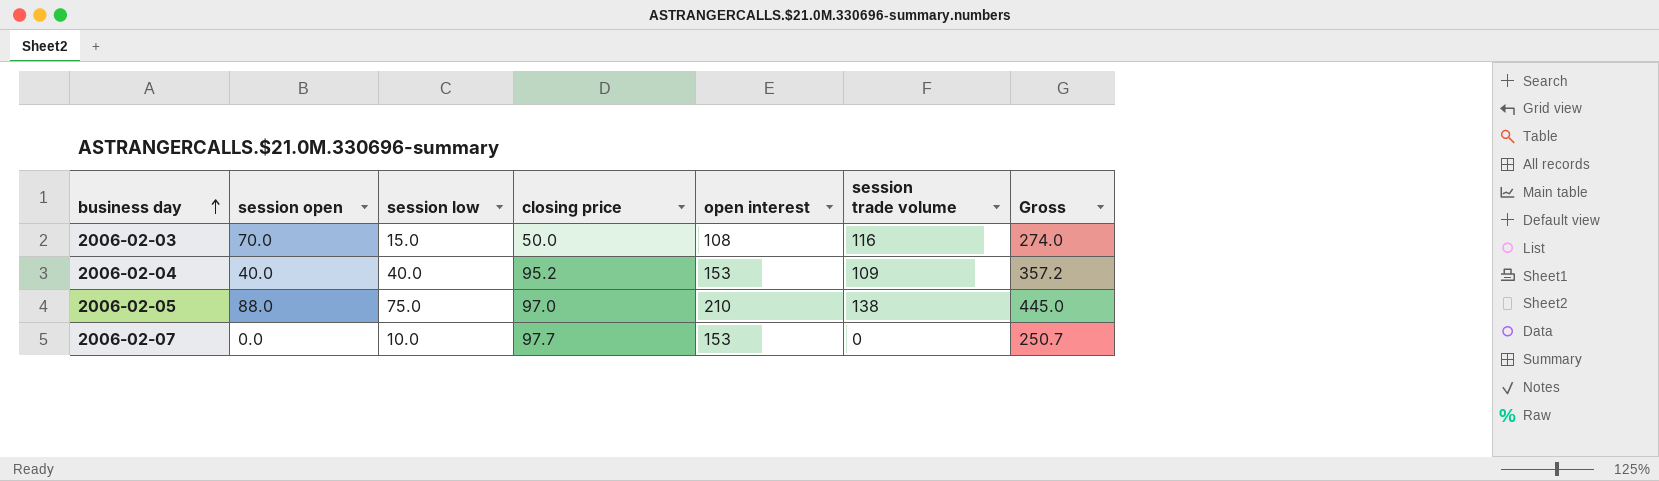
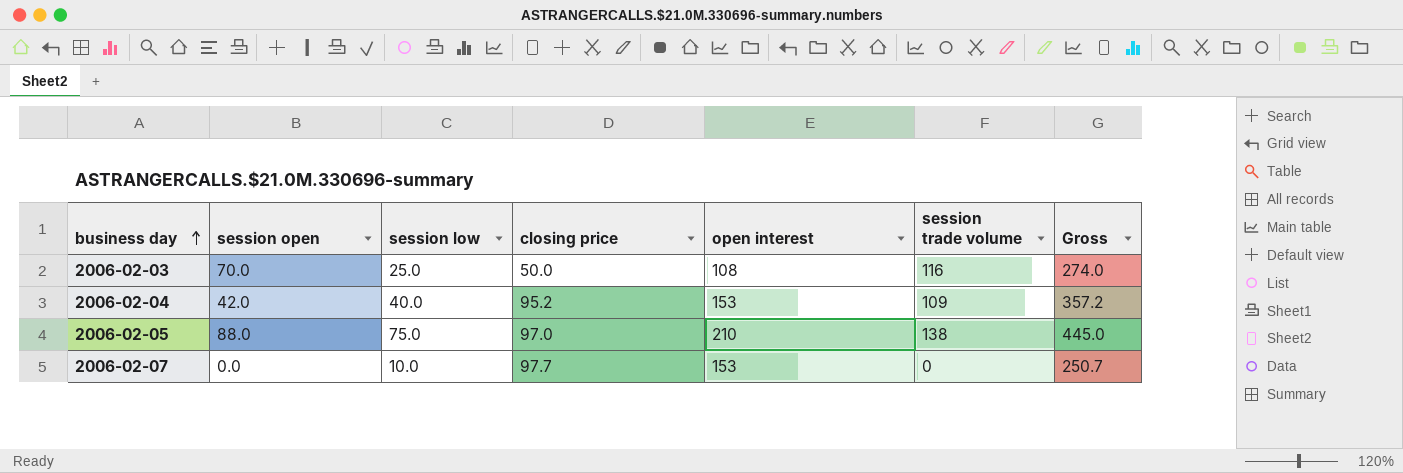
2006-02-03 | session low: 15.0 -> 25.0
2006-02-04 | session open: 40.0 -> 42.0

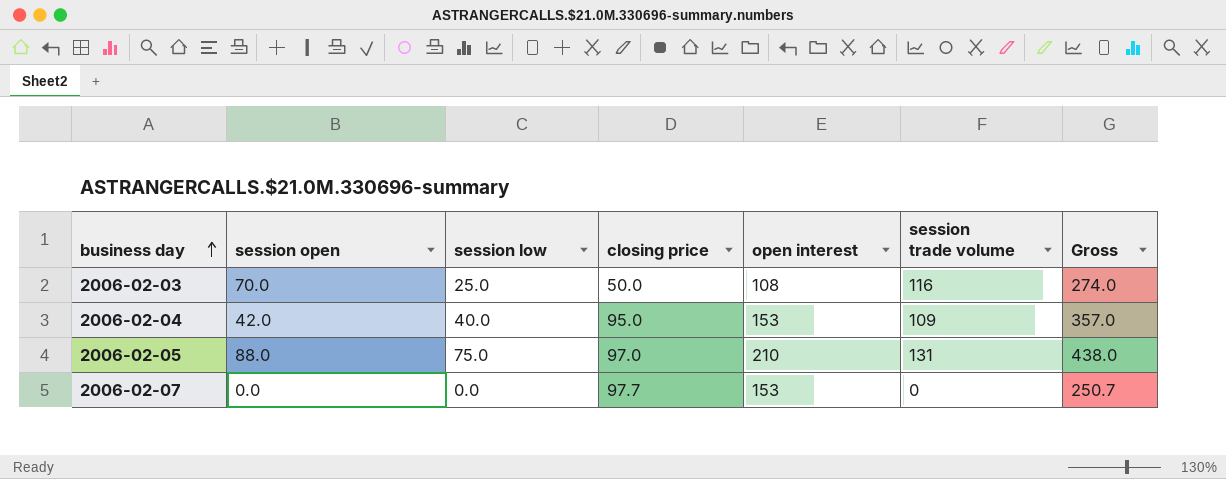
2006-02-04 | closing price: 95.2 -> 95.0
2006-02-04 | Gross: 357.2 -> 357.0
2006-02-05 | session trade volume: 138 -> 131
2006-02-05 | Gross: 445.0 -> 438.0
2006-02-07 | session low: 10.0 -> 0.0

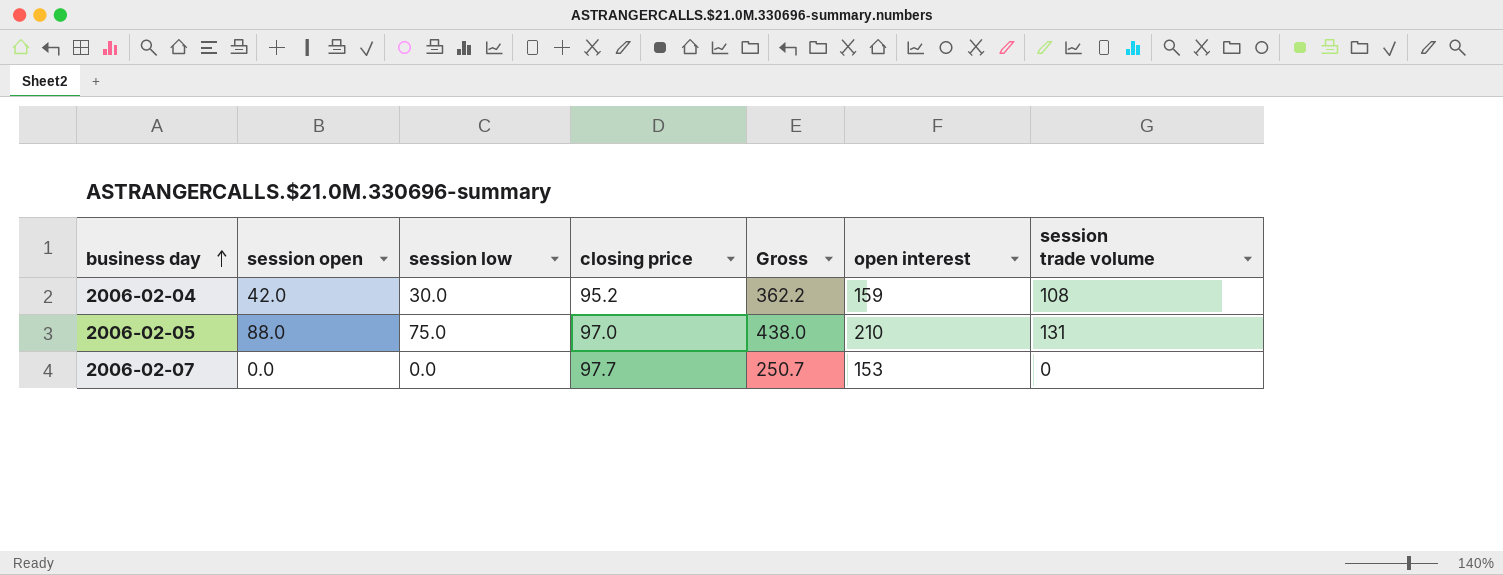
column Gross | position: 7 -> 5
row 2006-02-03: 70.0 | 25.0 | 50.0 | 108 | 116 | 274.0 -> none
2006-02-04 | session low: 40.0 -> 30.0
2006-02-04 | closing price: 95.0 -> 95.2
2006-02-04 | Gross: 357.0 -> 362.2
2006-02-04 | open interest: 153 -> 159
2006-02-04 | session trade volume: 109 -> 108

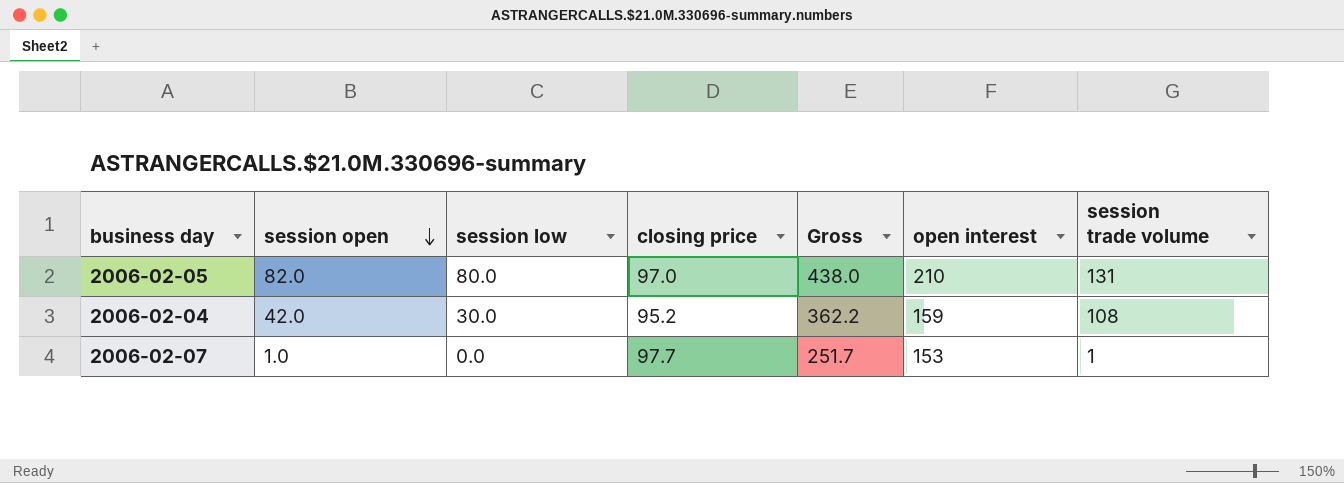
row order: business day ascending -> session open descending
2006-02-05 | session open: 88.0 -> 82.0
2006-02-05 | session low: 75.0 -> 80.0
2006-02-07 | session open: 0.0 -> 1.0
2006-02-07 | Gross: 250.7 -> 251.7
2006-02-07 | session trade volume: 0 -> 1

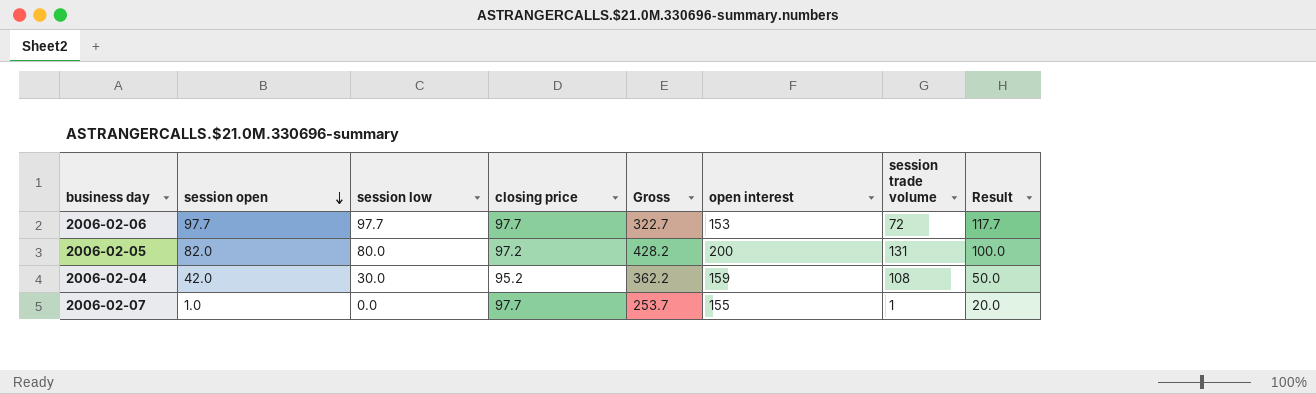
column Result | formula: none -> [session low] + 20
row 2006-02-06: none -> 97.7 | 97.7 | 97.7 | 322.7 | 153 | 72 | 117.7
2006-02-05 | closing price: 97.0 -> 97.2
2006-02-05 | Gross: 438.0 -> 428.2
2006-02-05 | open interest: 210 -> 200
2006-02-07 | Gross: 251.7 -> 253.7
2006-02-07 | open interest: 153 -> 155

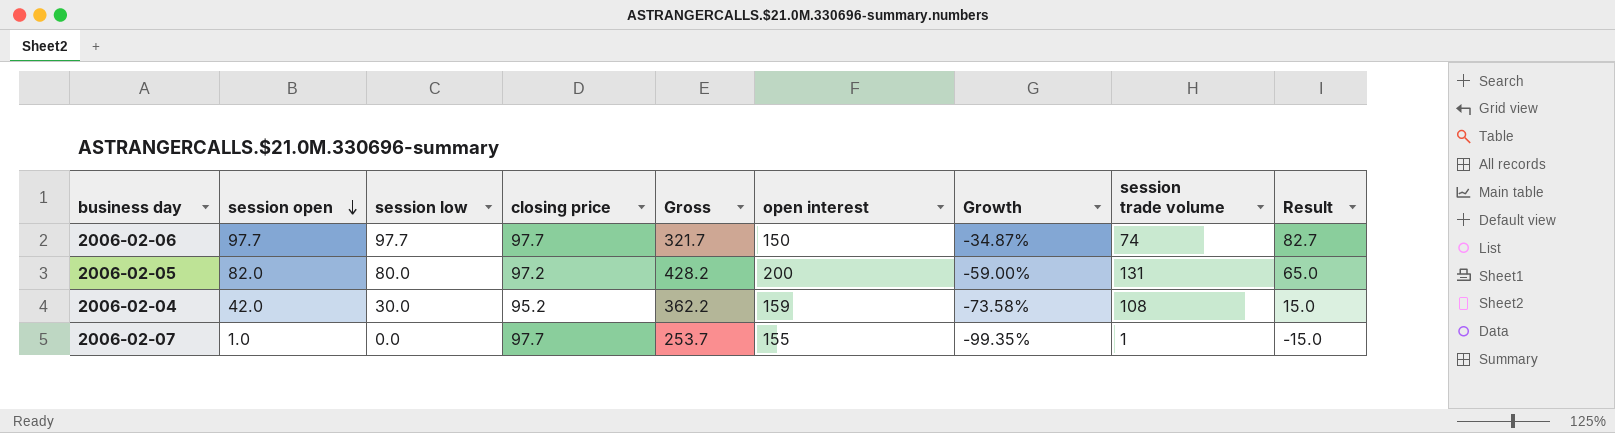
column Growth | formula: none -> ([session open] - [open interest]) / [open interest]
column Result | formula: [session low] + 20 -> [session low] - 15
2006-02-06 | Gross: 322.7 -> 321.7
2006-02-06 | open interest: 153 -> 150
2006-02-06 | session trade volume: 72 -> 74

